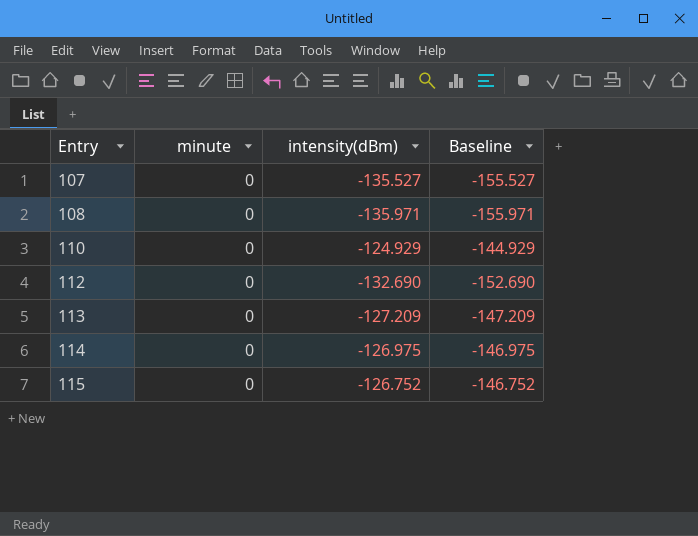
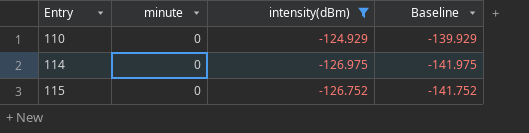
filter: none -> intensity(dBm) >= -126.975
column Baseline | formula: [intensity(dBm)] - 20 -> [intensity(dBm)] - 15

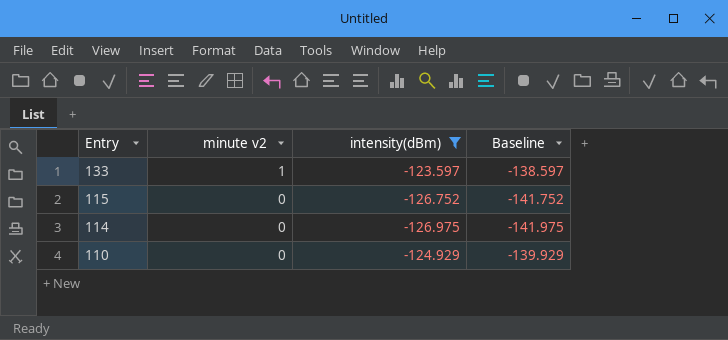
row order: Entry ascending -> Entry descending
column name: minute -> minute v2
row 133: none -> 1 | -123.597 | -138.597

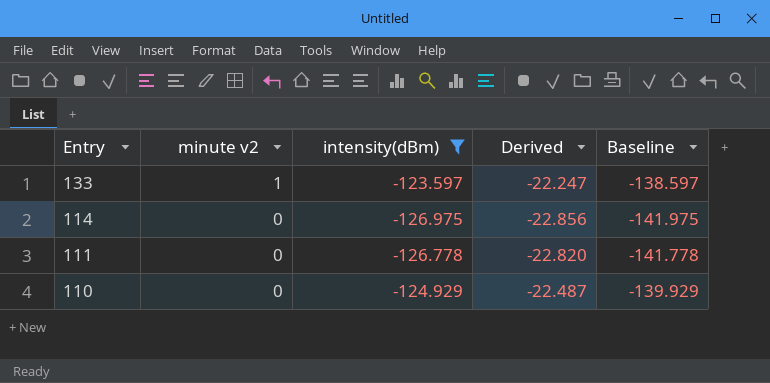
column Derived | formula: none -> [intensity(dBm)] * 0.18
row 115: 0 | -126.752 | -141.752 -> none
row 111: none -> 0 | -126.778 | -22.820 | -141.778

